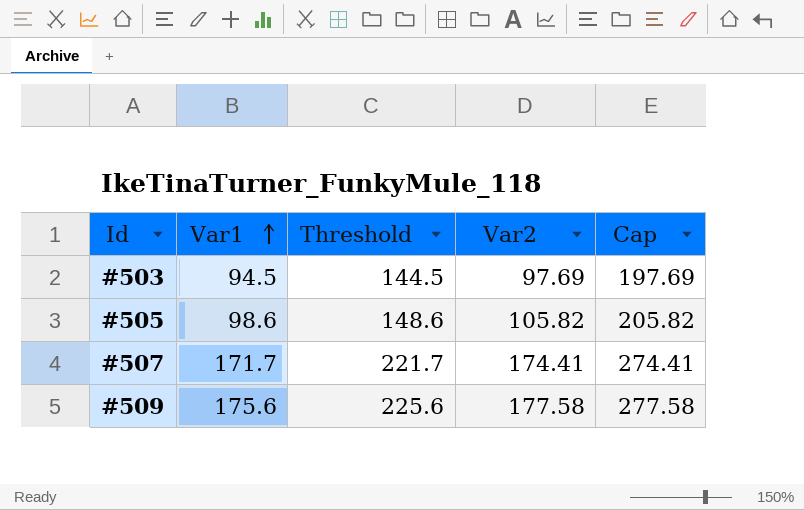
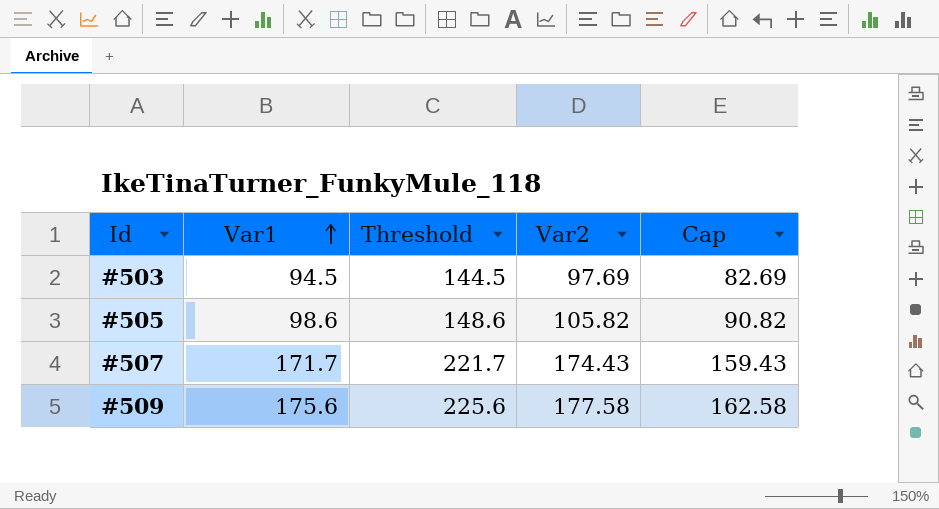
column Cap | formula: [Var2] + 100 -> [Var2] - 15
#507 | Var2: 174.41 -> 174.43

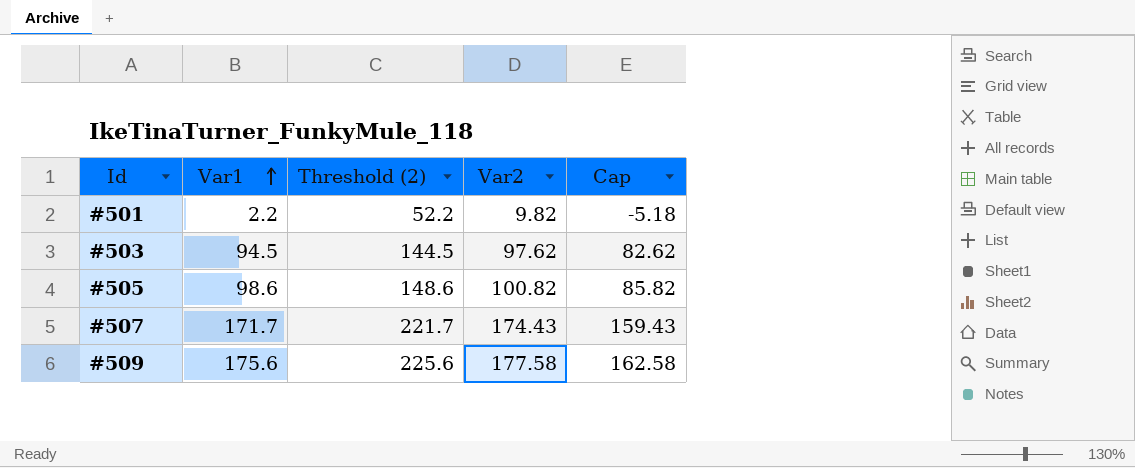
column name: Threshold -> Threshold (2)
row #501: none -> 2.2 | 52.2 | 9.82 | -5.18
#503 | Var2: 97.69 -> 97.62
#503 | Cap: 82.69 -> 82.62
#505 | Var2: 105.82 -> 100.82
#505 | Cap: 90.82 -> 85.82

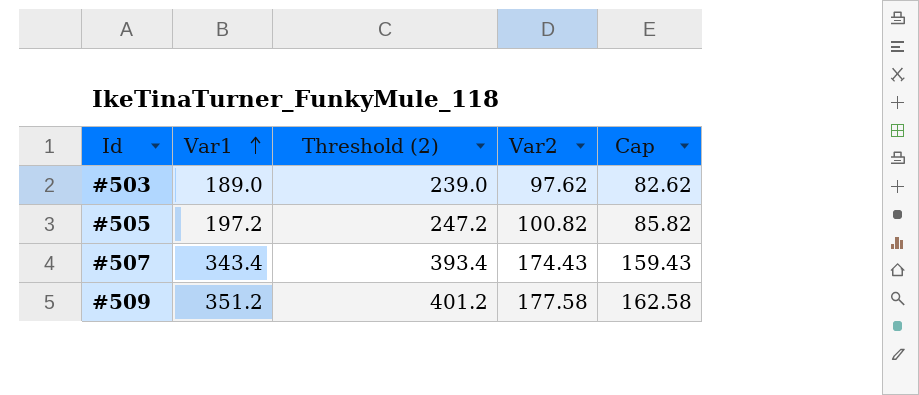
row #501: 2.2 | 52.2 | 9.82 | -5.18 -> none
#503 | Var1: 94.5 -> 189.0
#503 | Threshold (2): 144.5 -> 239.0
#505 | Var1: 98.6 -> 197.2
#505 | Threshold (2): 148.6 -> 247.2
#507 | Var1: 171.7 -> 343.4
#507 | Threshold (2): 221.7 -> 393.4
#509 | Var1: 175.6 -> 351.2
#509 | Threshold (2): 225.6 -> 401.2

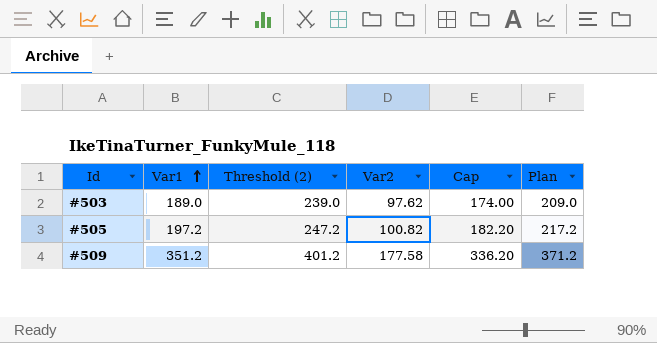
column Cap | formula: [Var2] - 15 -> [Var1] - 15
column Plan | formula: none -> [Var1] + 20
row #507: 343.4 | 393.4 | 174.43 | 159.43 -> none

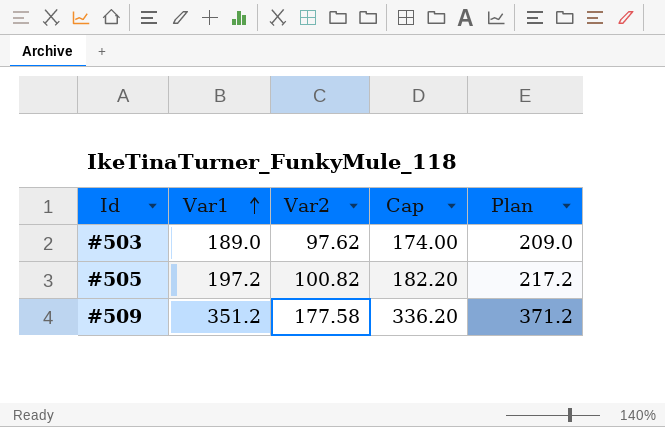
column Threshold (2) | formula: [Var1] + 50 -> none

